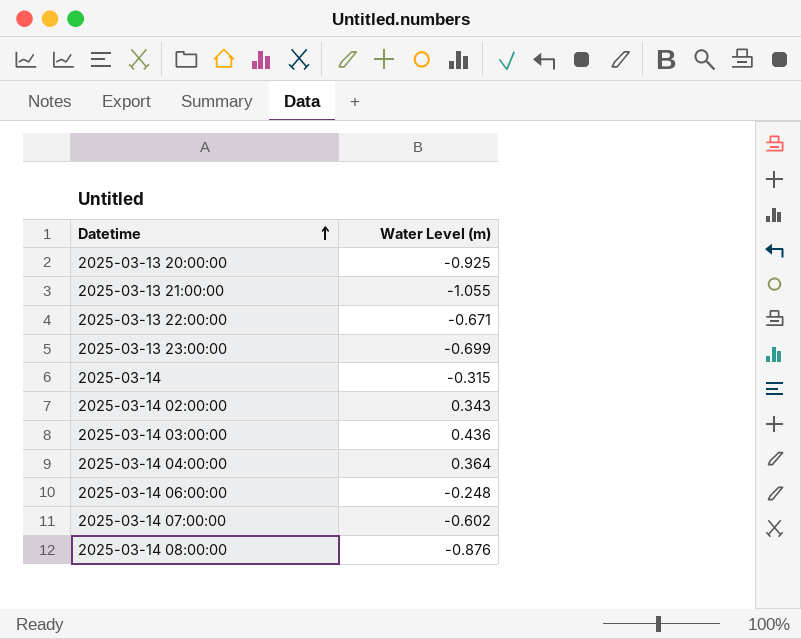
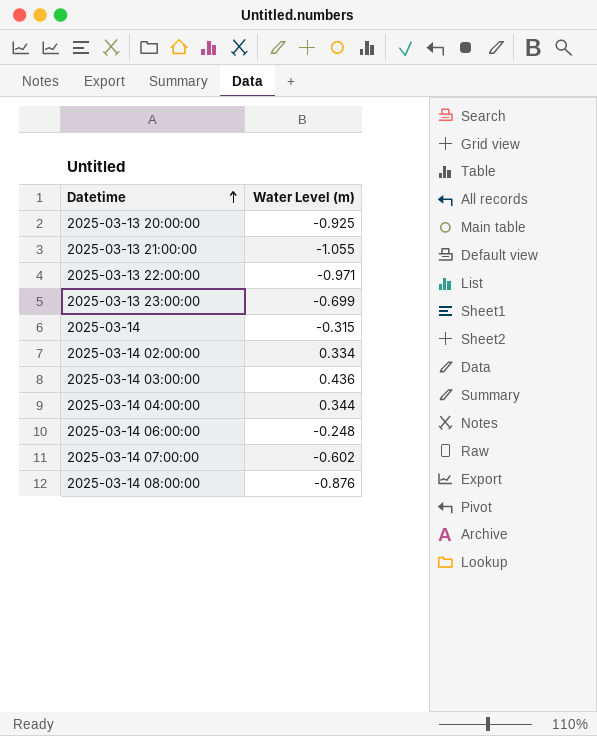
2025-03-13 22:00:00 | Water Level (m): -0.671 -> -0.971
2025-03-14 02:00:00 | Water Level (m): 0.343 -> 0.334
2025-03-14 04:00:00 | Water Level (m): 0.364 -> 0.344

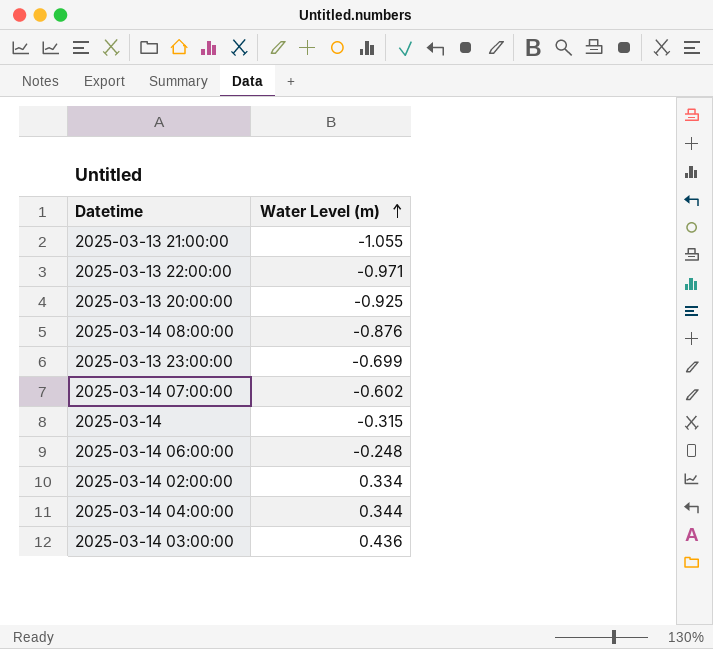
row order: Datetime ascending -> Water Level (m) ascending

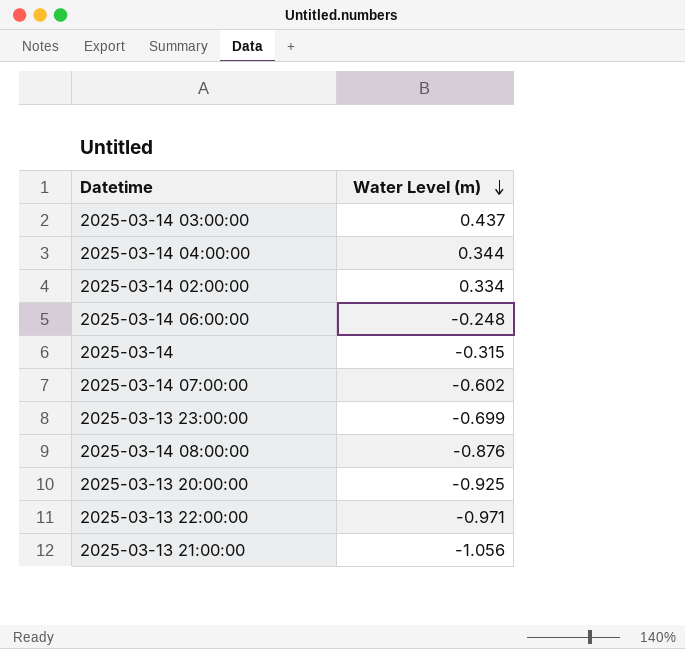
row order: Water Level (m) ascending -> Water Level (m) descending
2025-03-14 03:00:00 | Water Level (m): 0.436 -> 0.437
2025-03-13 21:00:00 | Water Level (m): -1.055 -> -1.056

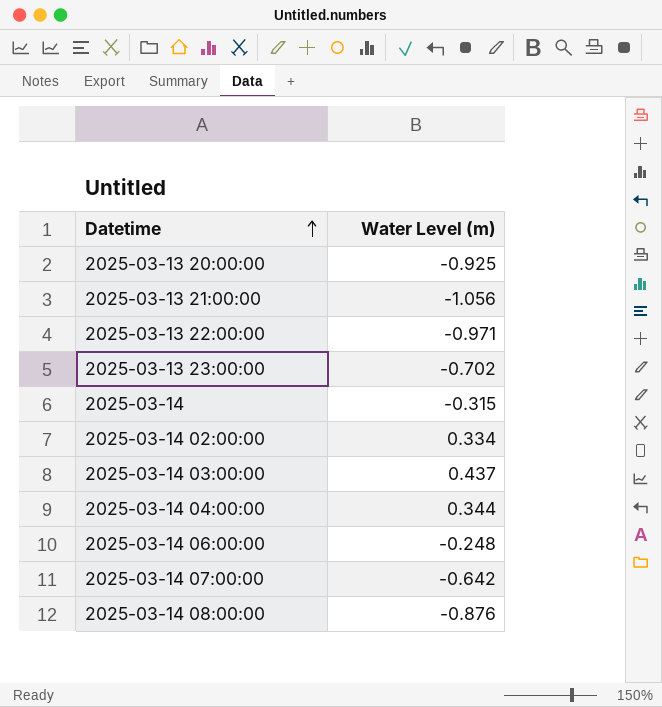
row order: Water Level (m) descending -> Datetime ascending
2025-03-13 23:00:00 | Water Level (m): -0.699 -> -0.702
2025-03-14 07:00:00 | Water Level (m): -0.602 -> -0.642

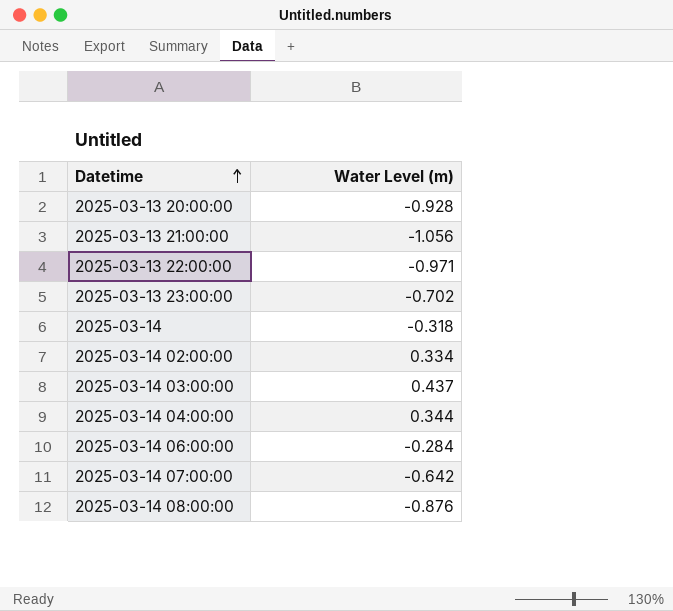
2025-03-13 20:00:00 | Water Level (m): -0.925 -> -0.928
2025-03-14 | Water Level (m): -0.315 -> -0.318
2025-03-14 06:00:00 | Water Level (m): -0.248 -> -0.284

